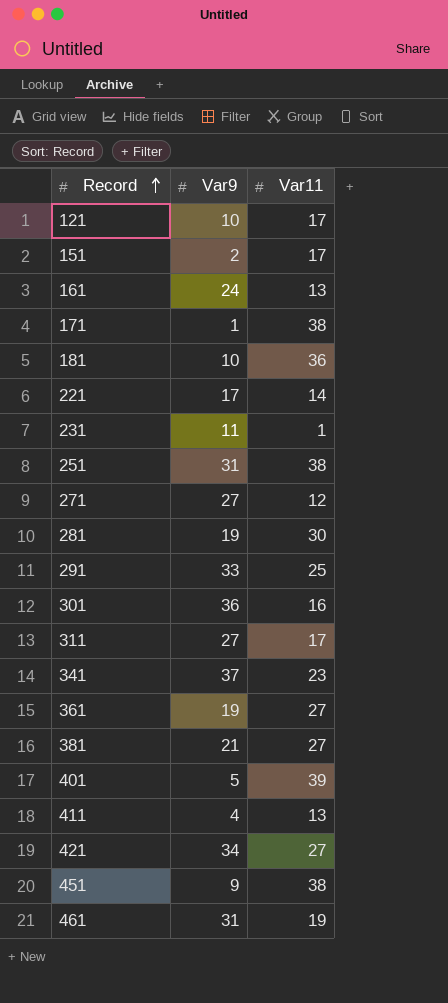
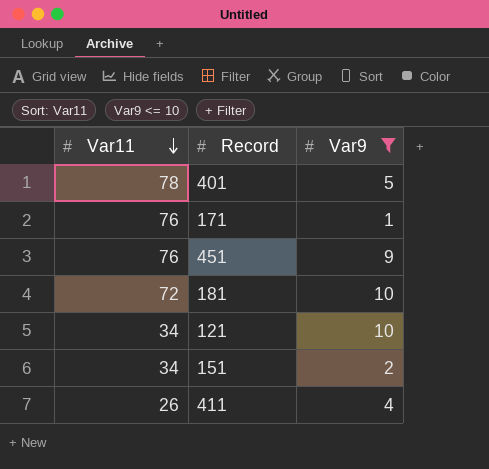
filter: none -> Var9 <= 10
row order: Record ascending -> Var11 descending
column Var11 | position: 3 -> 1
401 | Var11: 39 -> 78
171 | Var11: 38 -> 76
451 | Var11: 38 -> 76
181 | Var11: 36 -> 72
121 | Var11: 17 -> 34
151 | Var11: 17 -> 34
411 | Var11: 13 -> 26

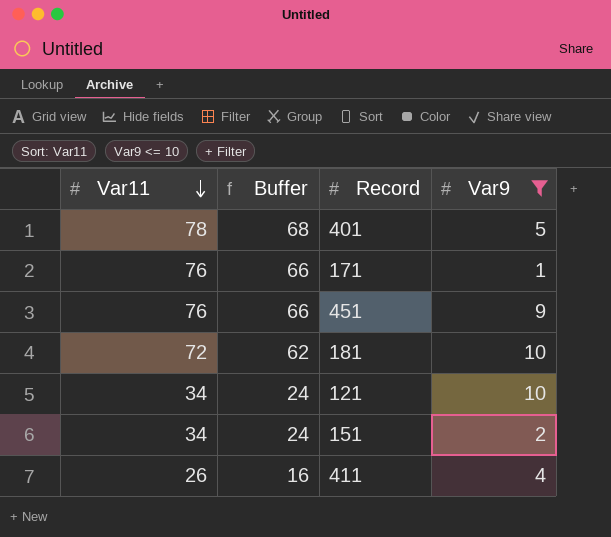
column Buffer | formula: none -> [Var11] - 10

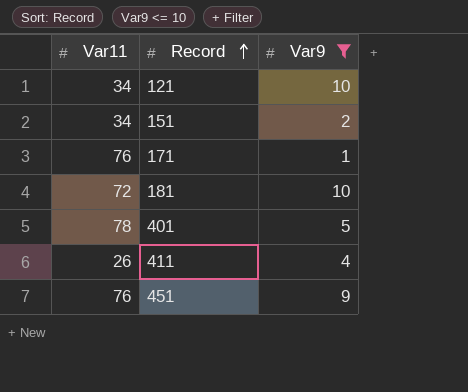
row order: Var11 descending -> Record ascending
column Buffer | formula: [Var11] - 10 -> none

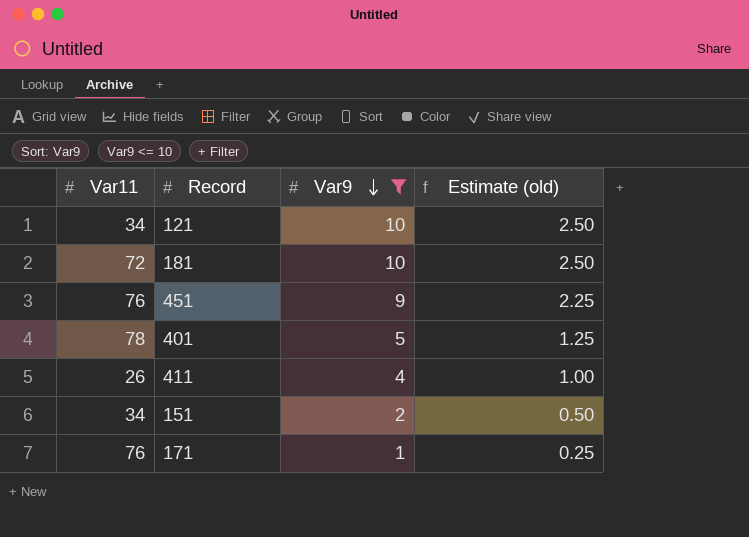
row order: Record ascending -> Var9 descending
column Estimate (old) | formula: none -> [Var9] * 0.25

